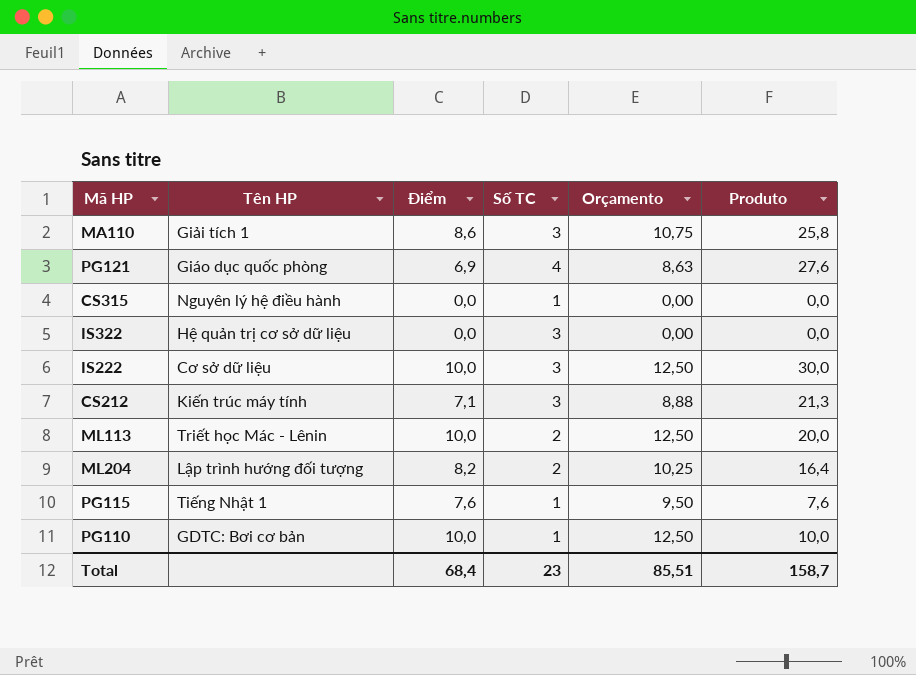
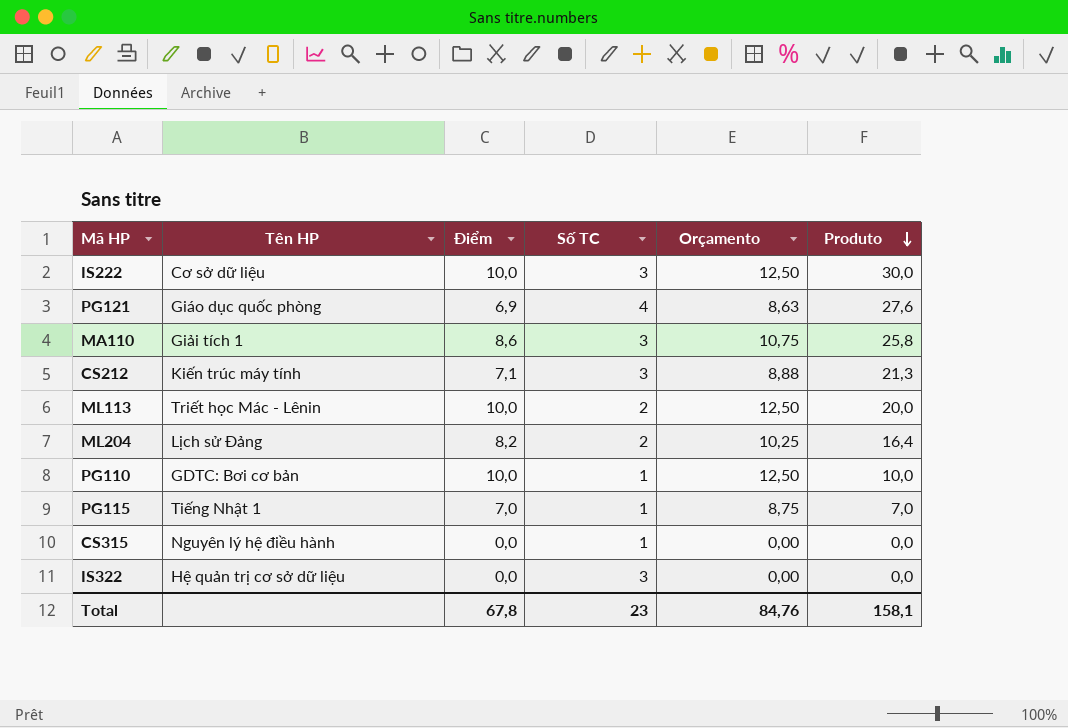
row order: none -> Produto descending
ML204 | Tên HP: Lập trình hướng đối tượng -> Lịch sử Đảng
PG115 | Điểm: 7,6 -> 7,0
PG115 | Orçamento: 9,50 -> 8,75
PG115 | Produto: 7,6 -> 7,0
Total | Điểm: 68,4 -> 67,8
Total | Orçamento: 85,51 -> 84,76
Total | Produto: 158,7 -> 158,1

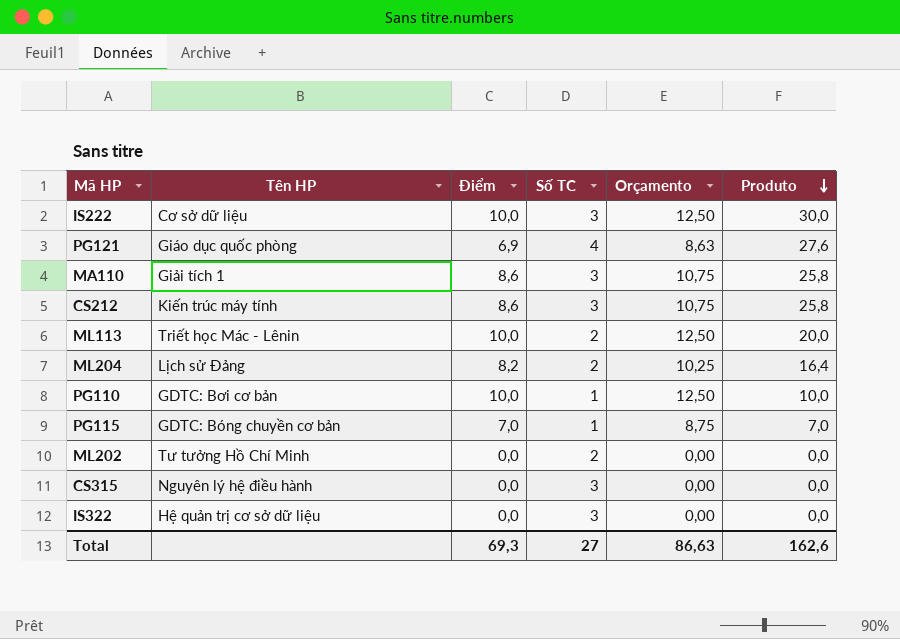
CS212 | Điểm: 7,1 -> 8,6
CS212 | Orçamento: 8,88 -> 10,75
CS212 | Produto: 21,3 -> 25,8
PG115 | Tên HP: Tiếng Nhật 1 -> GDTC: Bóng chuyền cơ bản
row ML202: none -> Tư tưởng Hồ Chí Minh | 0,0 | 2 | 0,00 | 0,0
CS315 | Số TC: 1 -> 3
Total | Điểm: 67,8 -> 69,3
Total | Số TC: 23 -> 27
Total | Orçamento: 84,76 -> 86,63
Total | Produto: 158,1 -> 162,6

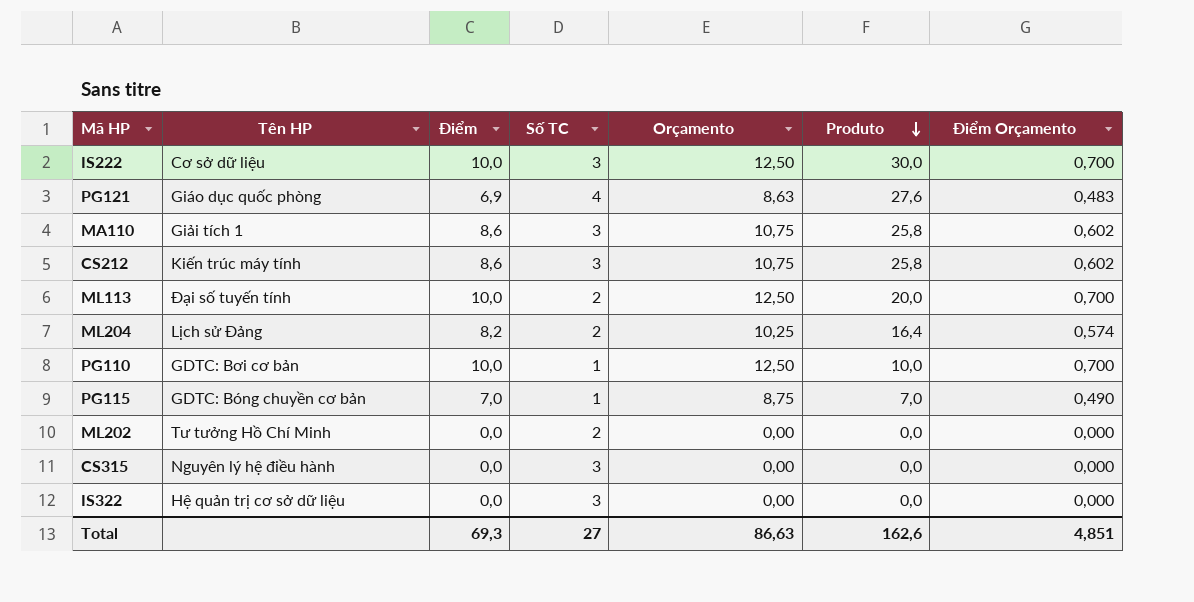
column Điểm Orçamento | formula: none -> [Điểm] * 0,07
ML113 | Tên HP: Triết học Mác - Lênin -> Đại số tuyến tính

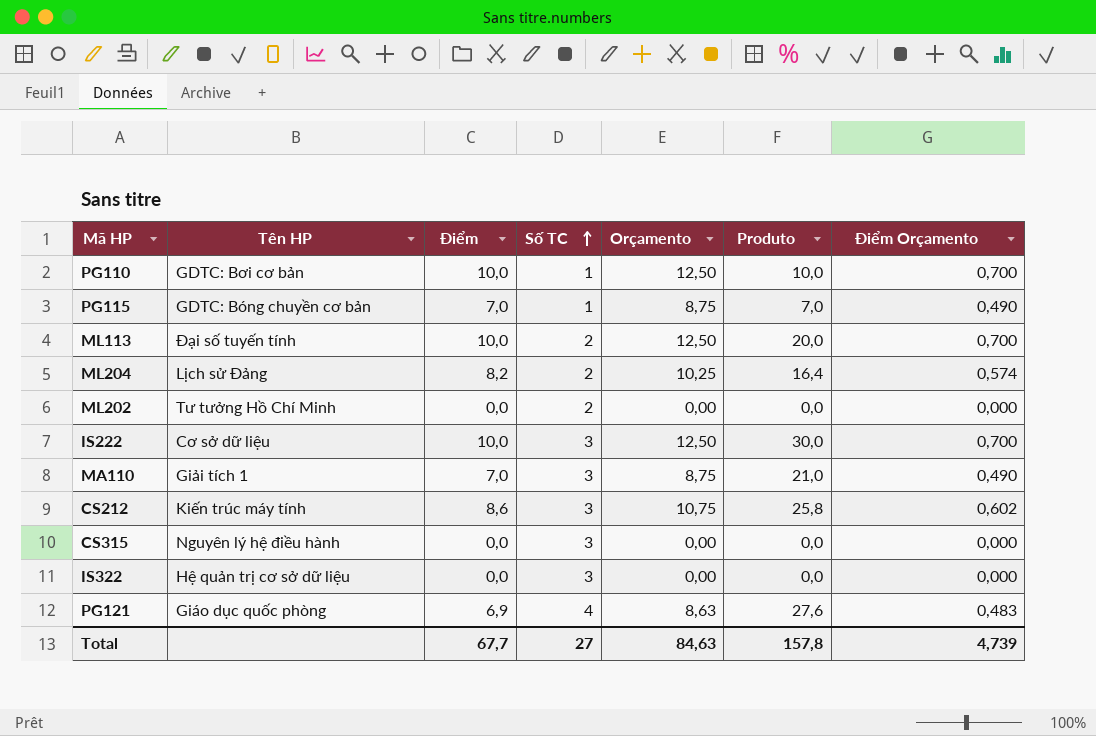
row order: Produto descending -> Số TC ascending
MA110 | Điểm: 8,6 -> 7,0
MA110 | Orçamento: 10,75 -> 8,75
MA110 | Produto: 25,8 -> 21,0
MA110 | Điểm Orçamento: 0,602 -> 0,490
Total | Điểm: 69,3 -> 67,7
Total | Orçamento: 86,63 -> 84,63
Total | Produto: 162,6 -> 157,8
Total | Điểm Orçamento: 4,851 -> 4,739

